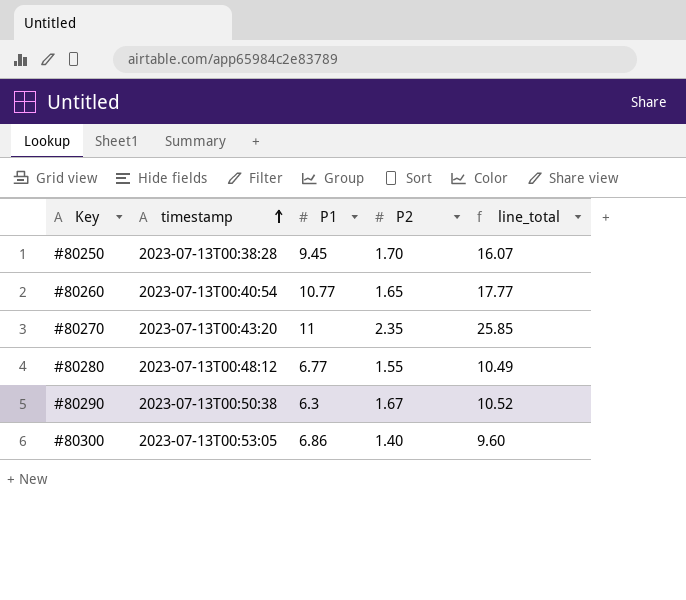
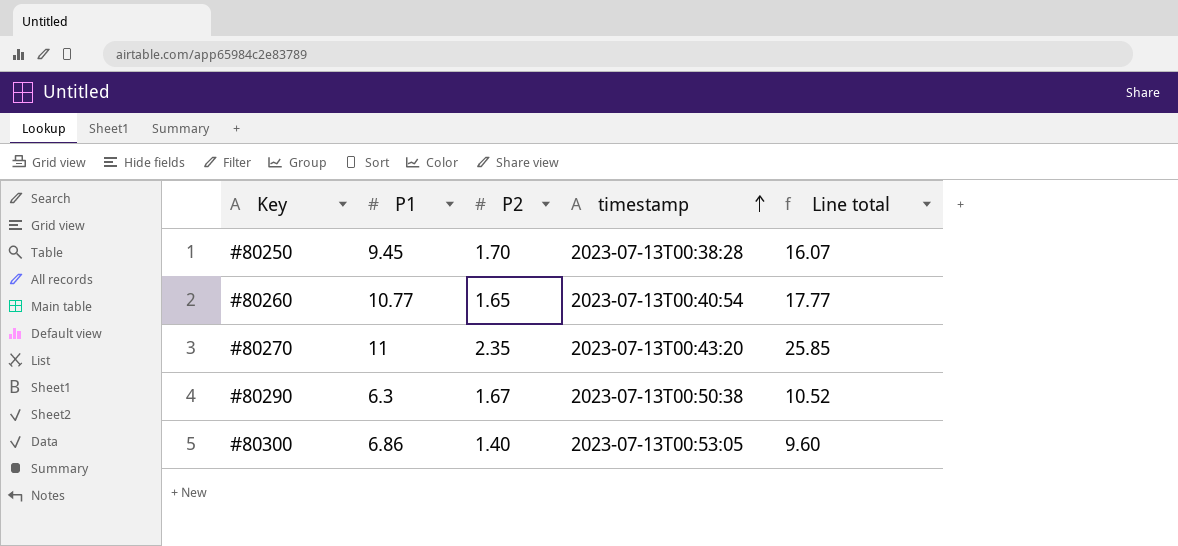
column timestamp | position: 2 -> 4
column name: line_total -> Line total
row #80280: 2023-07-13T00:48:12 | 6.77 | 1.55 | 10.49 -> none

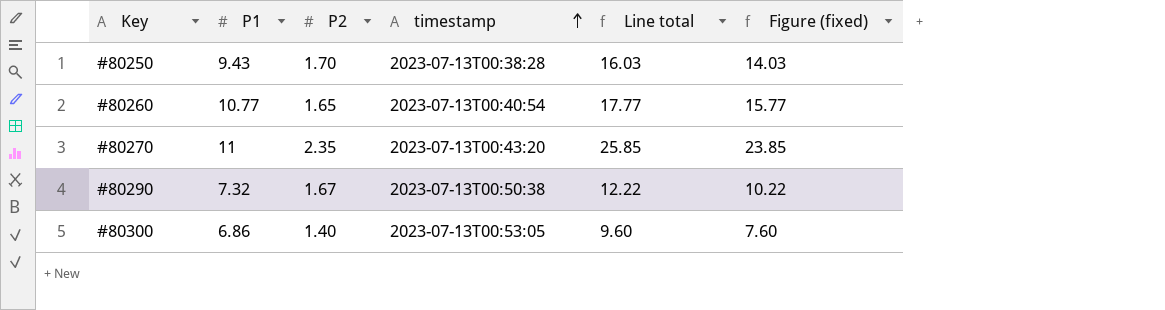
column Figure (fixed) | formula: none -> [Line total] - 2
#80250 | P1: 9.45 -> 9.43
#80250 | Line total: 16.07 -> 16.03
#80290 | P1: 6.3 -> 7.32
#80290 | Line total: 10.52 -> 12.22

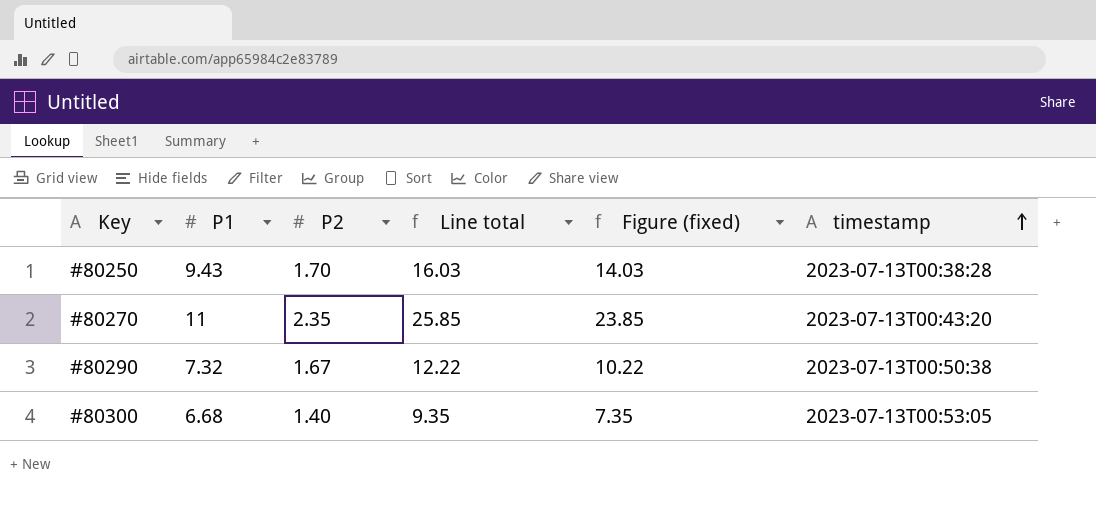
column timestamp | position: 4 -> 6
row #80260: 10.77 | 1.65 | 2023-07-13T00:40:54 | 17.77 | 15.77 -> none
#80300 | P1: 6.86 -> 6.68
#80300 | Line total: 9.60 -> 9.35
#80300 | Figure (fixed): 7.60 -> 7.35

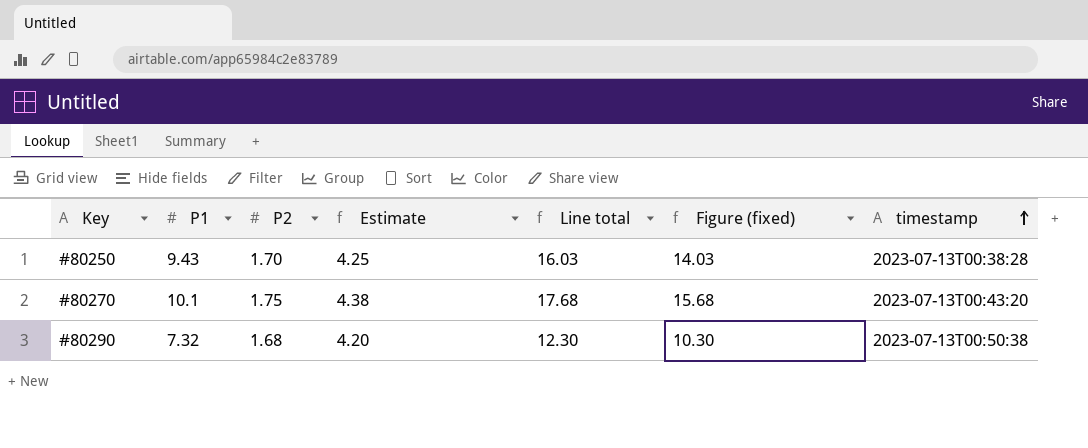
column Estimate | formula: none -> [P2] * 2.5
row #80300: 6.68 | 1.40 | 9.35 | 7.35 | 2023-07-13T00:53:05 -> none
#80270 | P1: 11 -> 10.1
#80270 | P2: 2.35 -> 1.75
#80270 | Line total: 25.85 -> 17.68
#80270 | Figure (fixed): 23.85 -> 15.68
#80290 | P2: 1.67 -> 1.68
#80290 | Line total: 12.22 -> 12.30
#80290 | Figure (fixed): 10.22 -> 10.30

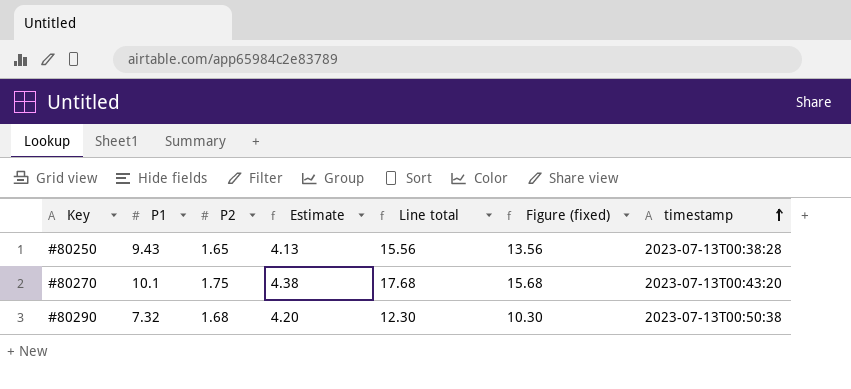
#80250 | P2: 1.70 -> 1.65
#80250 | Estimate: 4.25 -> 4.13
#80250 | Line total: 16.03 -> 15.56
#80250 | Figure (fixed): 14.03 -> 13.56

